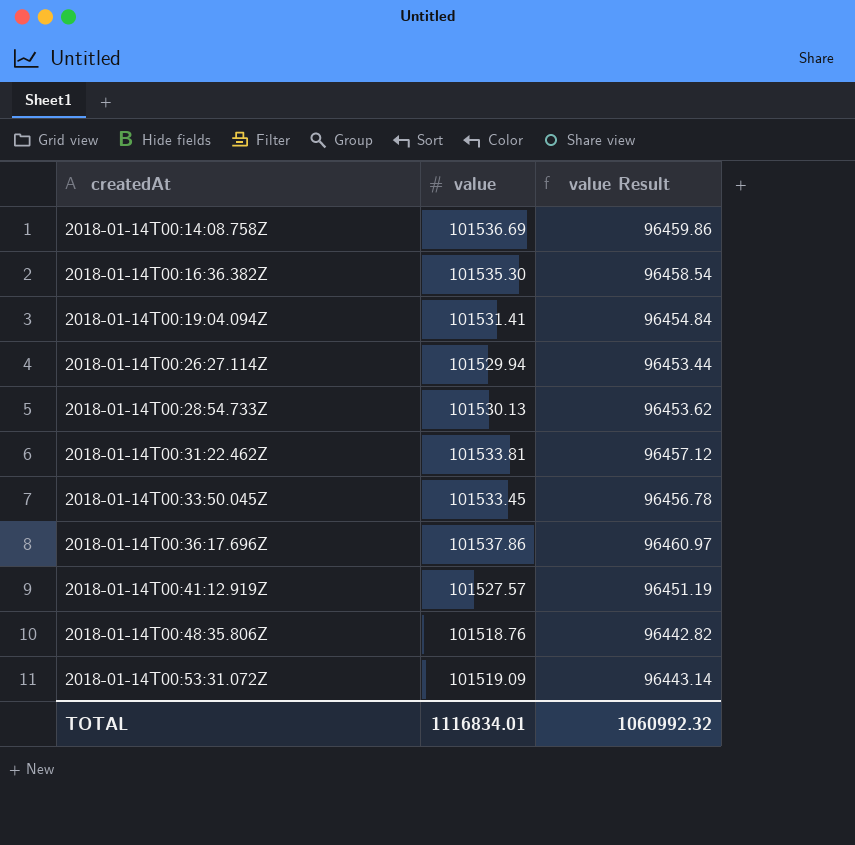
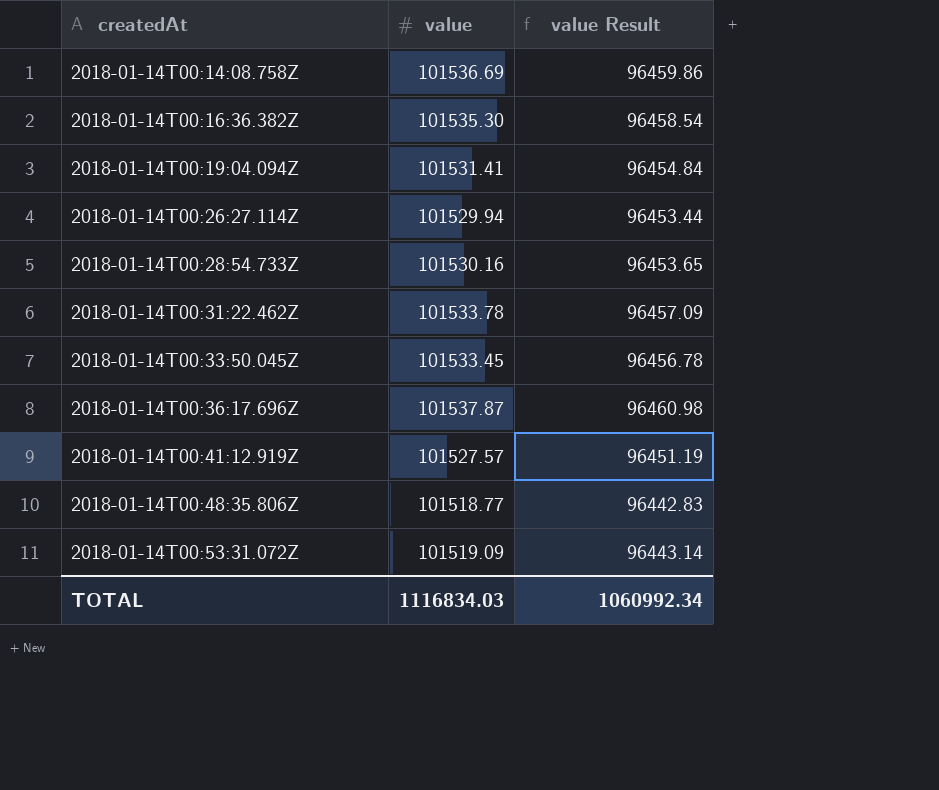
2018-01-14T00:28:54.733Z | value: 101530.13 -> 101530.16
2018-01-14T00:28:54.733Z | value Result: 96453.62 -> 96453.65
2018-01-14T00:31:22.462Z | value: 101533.81 -> 101533.78
2018-01-14T00:31:22.462Z | value Result: 96457.12 -> 96457.09
2018-01-14T00:36:17.696Z | value: 101537.86 -> 101537.87
2018-01-14T00:36:17.696Z | value Result: 96460.97 -> 96460.98
2018-01-14T00:48:35.806Z | value: 101518.76 -> 101518.77
2018-01-14T00:48:35.806Z | value Result: 96442.82 -> 96442.83
TOTAL | value: 1116834.01 -> 1116834.03
TOTAL | value Result: 1060992.32 -> 1060992.34

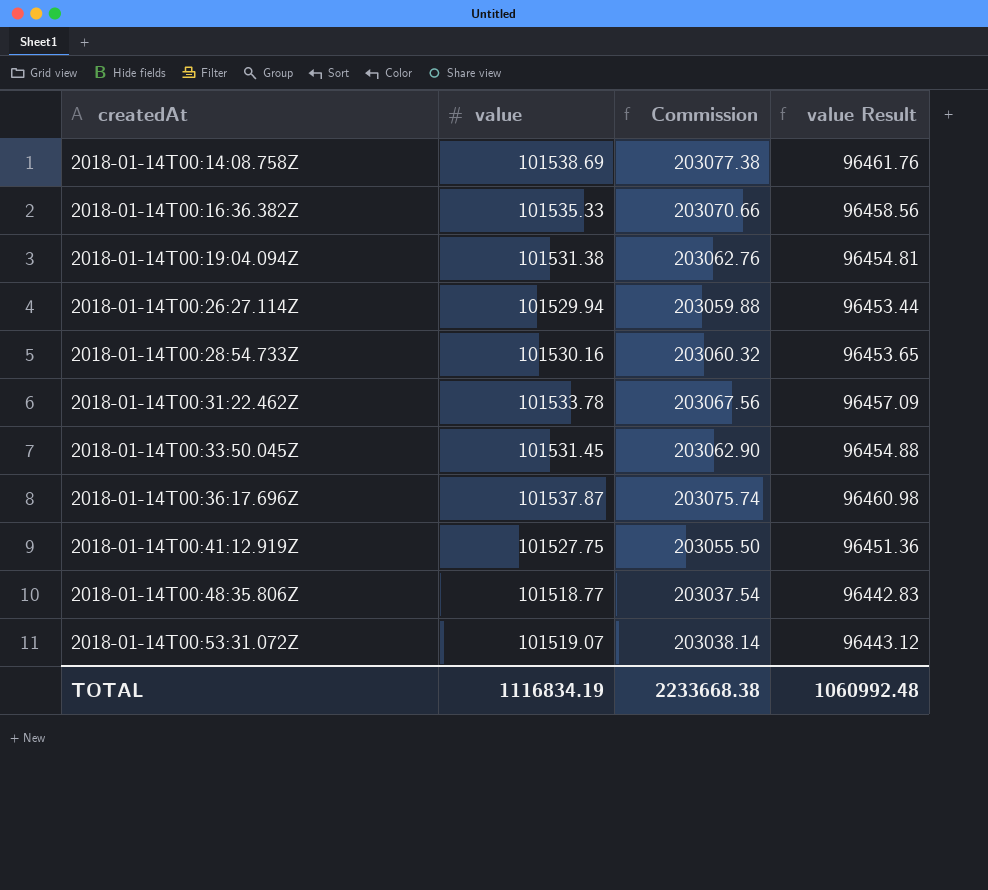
column Commission | formula: none -> [value] * 2
2018-01-14T00:14:08.758Z | value: 101536.69 -> 101538.69
2018-01-14T00:14:08.758Z | value Result: 96459.86 -> 96461.76
2018-01-14T00:16:36.382Z | value: 101535.30 -> 101535.33
2018-01-14T00:16:36.382Z | value Result: 96458.54 -> 96458.56
2018-01-14T00:19:04.094Z | value: 101531.41 -> 101531.38
2018-01-14T00:19:04.094Z | value Result: 96454.84 -> 96454.81
2018-01-14T00:33:50.045Z | value: 101533.45 -> 101531.45
2018-01-14T00:33:50.045Z | value Result: 96456.78 -> 96454.88
2018-01-14T00:41:12.919Z | value: 101527.57 -> 101527.75
2018-01-14T00:41:12.919Z | value Result: 96451.19 -> 96451.36
2018-01-14T00:53:31.072Z | value: 101519.09 -> 101519.07
2018-01-14T00:53:31.072Z | value Result: 96443.14 -> 96443.12
TOTAL | value: 1116834.03 -> 1116834.19
TOTAL | value Result: 1060992.34 -> 1060992.48

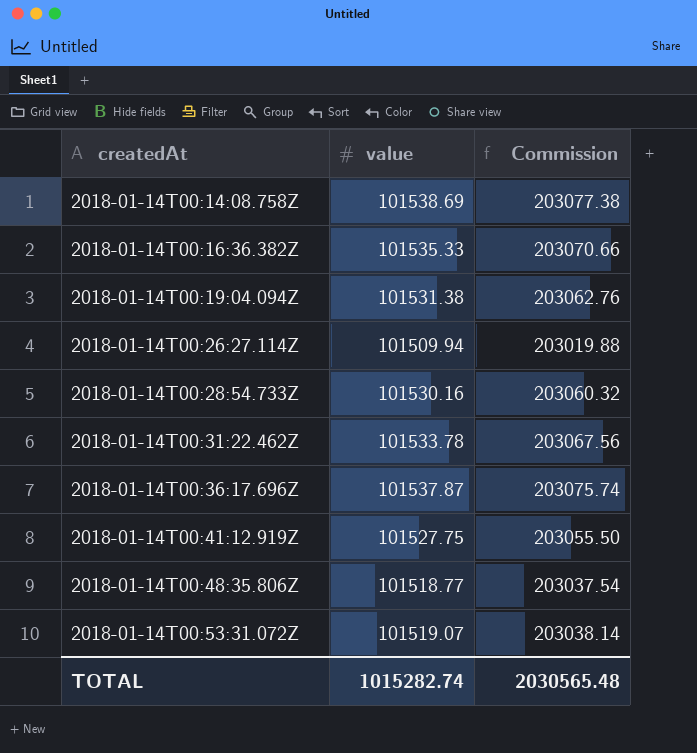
column value Result | formula: [value] * 0.95 -> none
row 2018-01-14T00:33:50.045Z: 101531.45 | 203062.90 | 96454.88 -> none
2018-01-14T00:26:27.114Z | value: 101529.94 -> 101509.94
2018-01-14T00:26:27.114Z | Commission: 203059.88 -> 203019.88
TOTAL | value: 1116834.19 -> 1015282.74
TOTAL | Commission: 2233668.38 -> 2030565.48

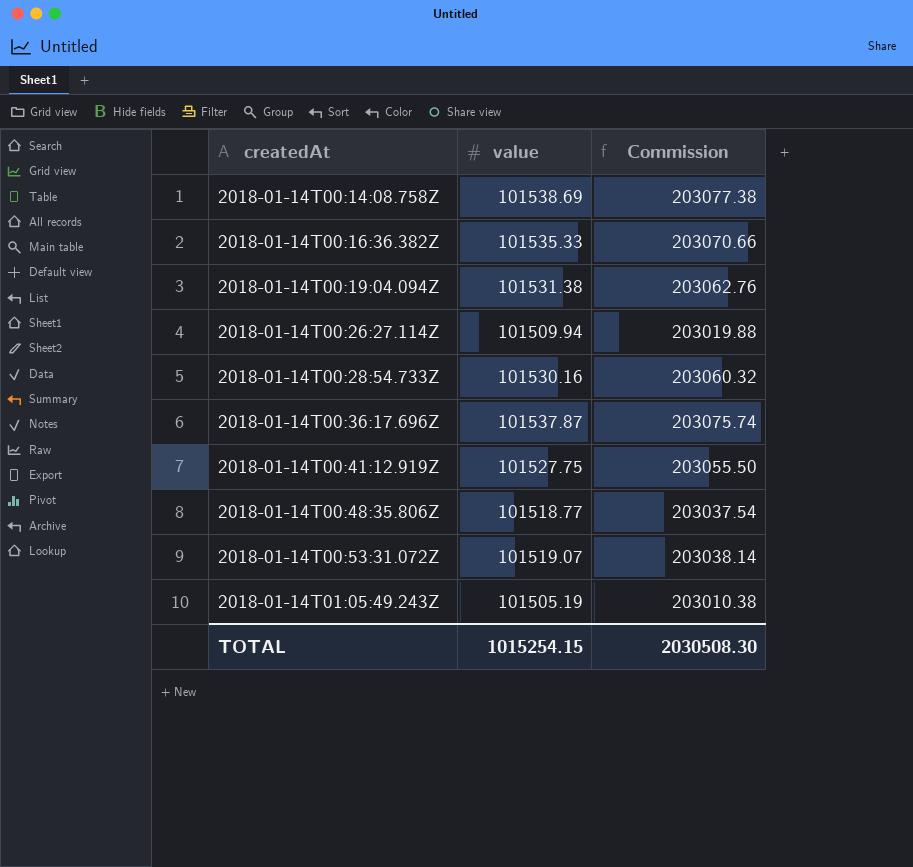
row 2018-01-14T00:31:22.462Z: 101533.78 | 203067.56 -> none
row 2018-01-14T01:05:49.243Z: none -> 101505.19 | 203010.38
TOTAL | value: 1015282.74 -> 1015254.15
TOTAL | Commission: 2030565.48 -> 2030508.30

